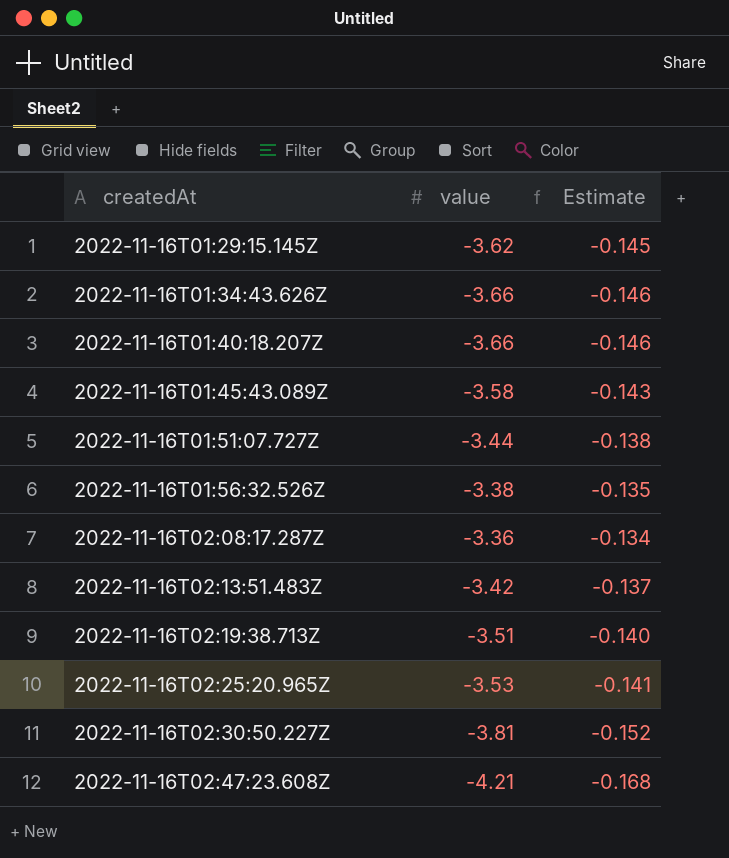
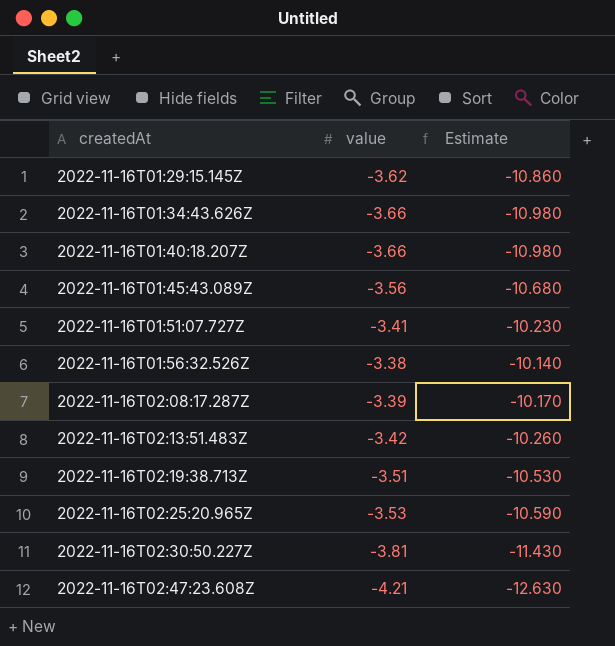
column Estimate | formula: [value] * 0.04 -> [value] * 3
2022-11-16T01:45:43.089Z | value: -3.58 -> -3.56
2022-11-16T01:51:07.727Z | value: -3.44 -> -3.41
2022-11-16T02:08:17.287Z | value: -3.36 -> -3.39

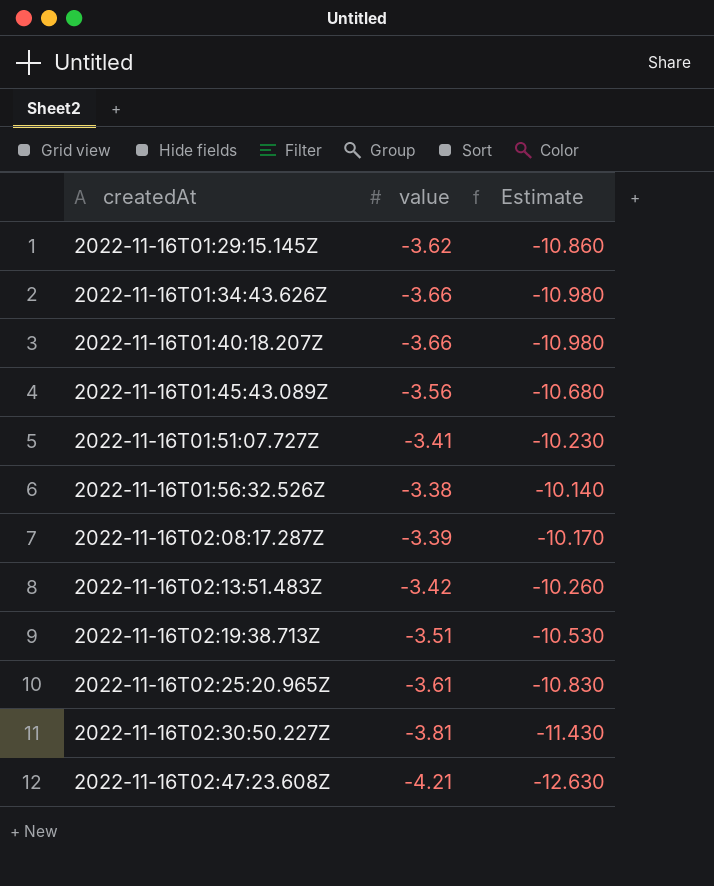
2022-11-16T02:25:20.965Z | value: -3.53 -> -3.61
2022-11-16T02:25:20.965Z | Estimate: -10.590 -> -10.830

